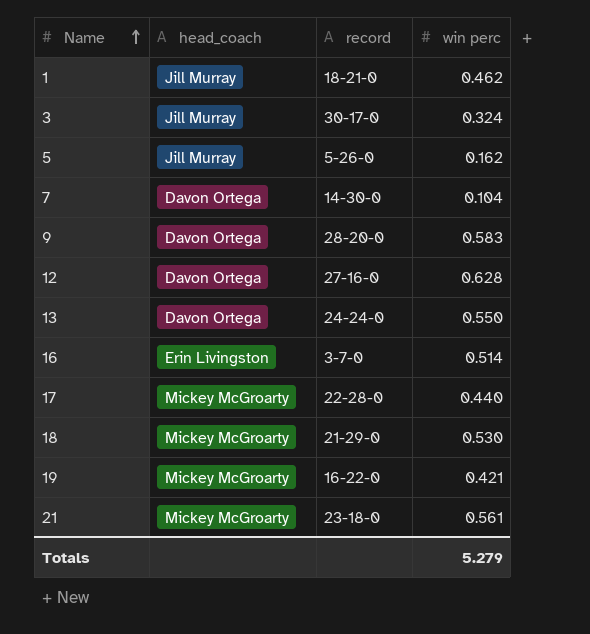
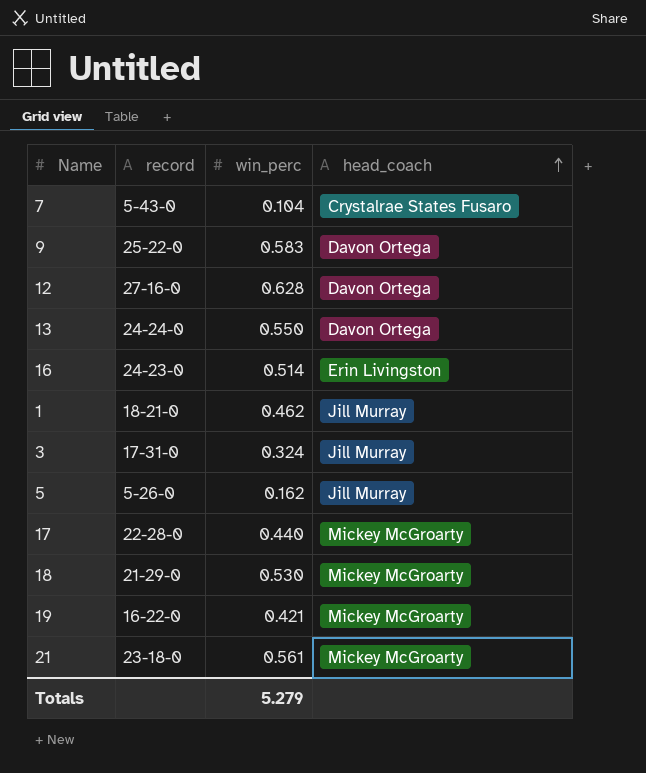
row order: Name ascending -> head_coach ascending
column name: win perc -> win_perc
column head_coach | position: 2 -> 4
7 | record: 14-30-0 -> 5-43-0
7 | head_coach: Davon Ortega -> Crystalrae States Fusaro
9 | record: 28-20-0 -> 25-22-0
16 | record: 3-7-0 -> 24-23-0
3 | record: 30-17-0 -> 17-31-0

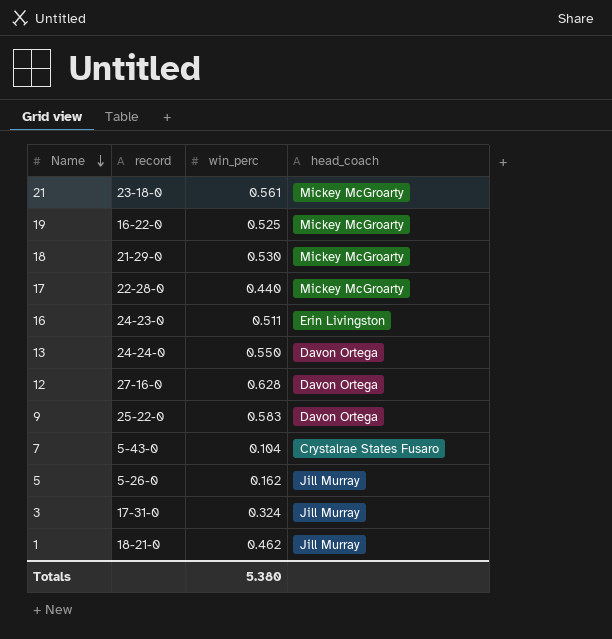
row order: head_coach ascending -> Name descending
19 | win_perc: 0.421 -> 0.525
16 | win_perc: 0.514 -> 0.511
Totals | win_perc: 5.279 -> 5.380

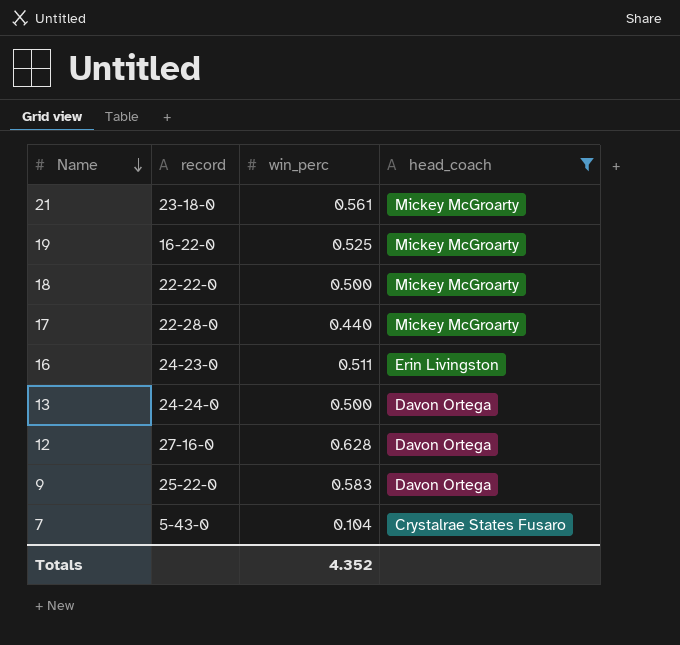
filter: none -> head_coach != Jill Murray
18 | record: 21-29-0 -> 22-22-0
18 | win_perc: 0.530 -> 0.500
13 | win_perc: 0.550 -> 0.500
Totals | win_perc: 5.380 -> 4.352

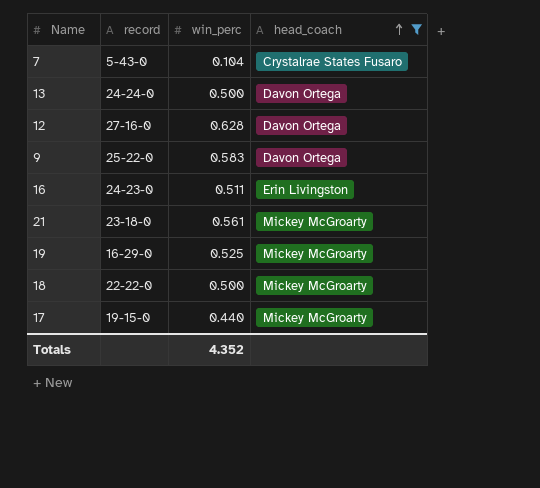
row order: Name descending -> head_coach ascending
19 | record: 16-22-0 -> 16-29-0
17 | record: 22-28-0 -> 19-15-0

